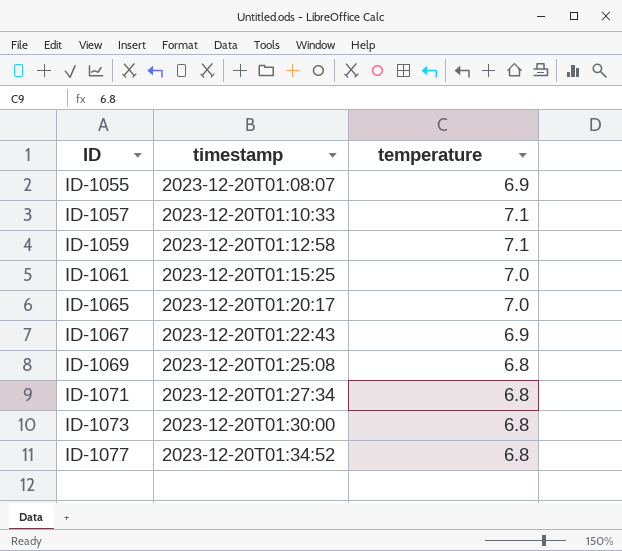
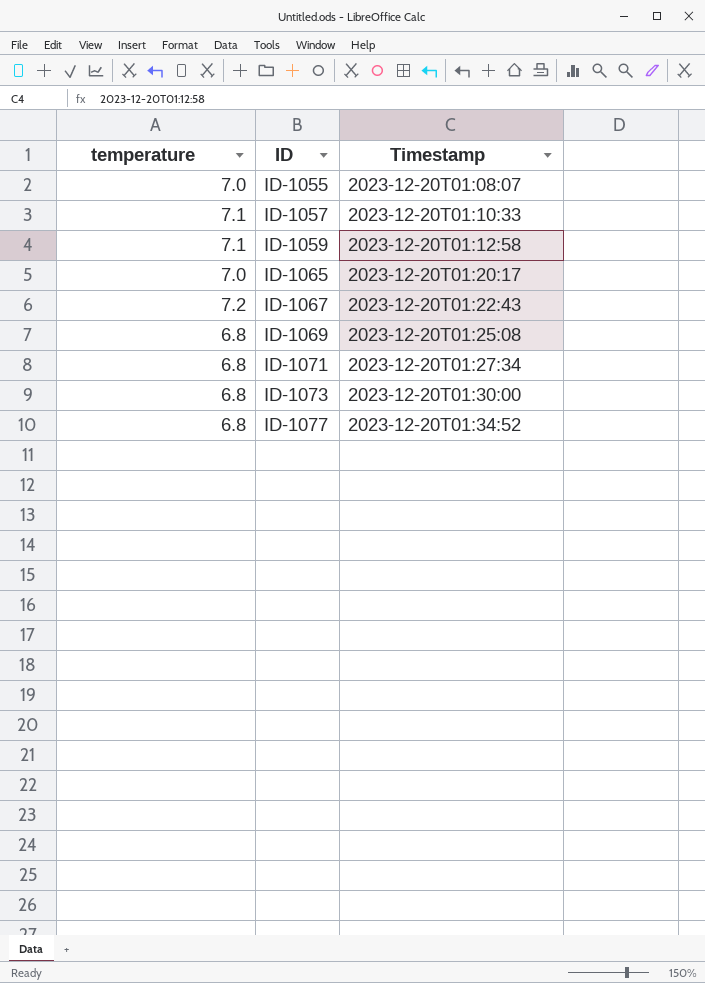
column temperature | position: 3 -> 1
column name: timestamp -> Timestamp
row ID-1061: 2023-12-20T01:15:25 | 7.0 -> none
ID-1055 | temperature: 6.9 -> 7.0
ID-1067 | temperature: 6.9 -> 7.2

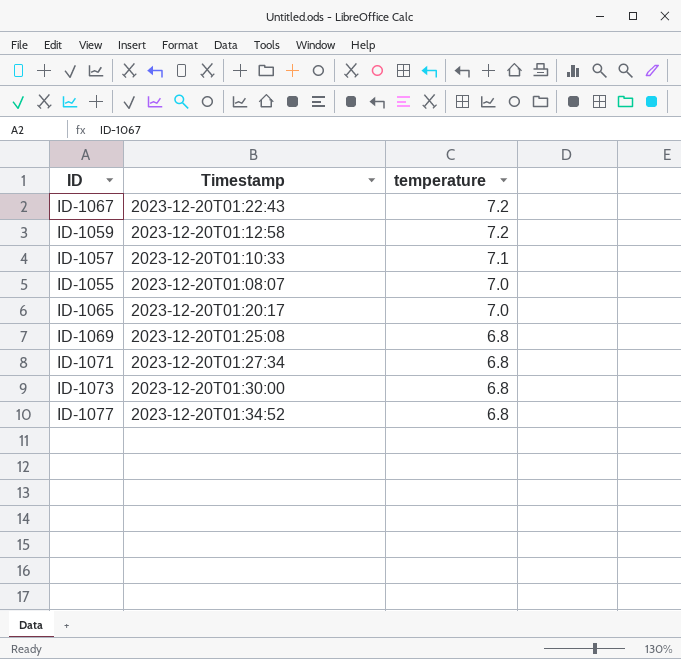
row order: ID ascending -> temperature descending
column temperature | position: 1 -> 3
ID-1059 | temperature: 7.1 -> 7.2

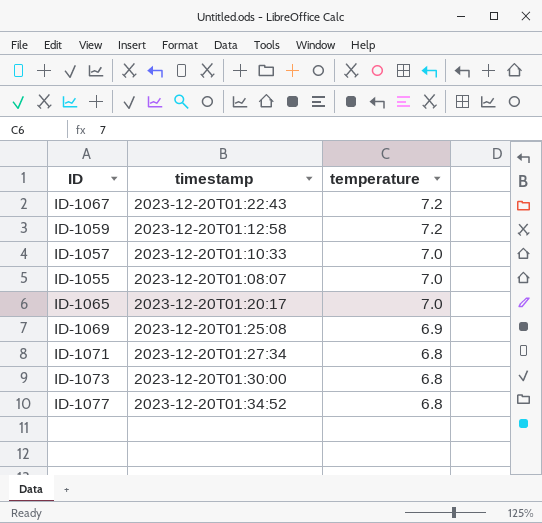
column name: Timestamp -> timestamp
ID-1057 | temperature: 7.1 -> 7.0
ID-1069 | temperature: 6.8 -> 6.9

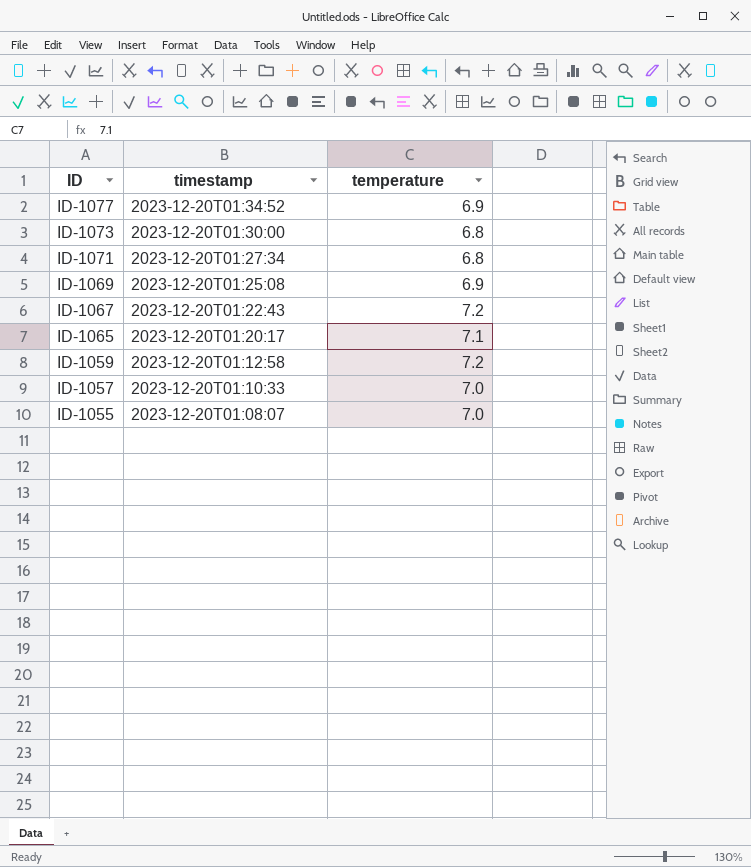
row order: temperature descending -> ID descending
ID-1077 | temperature: 6.8 -> 6.9
ID-1065 | temperature: 7.0 -> 7.1

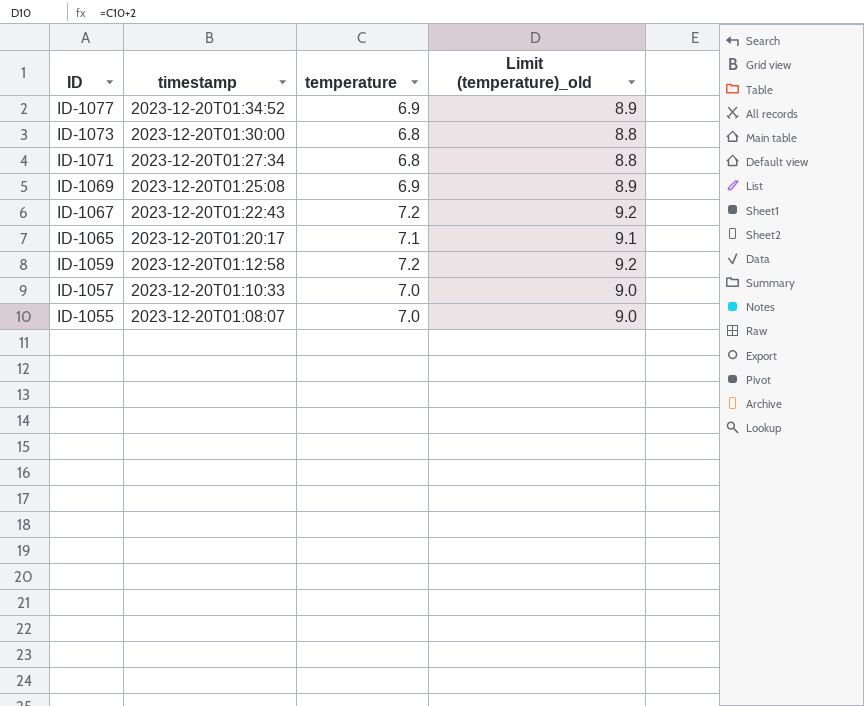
column Limit (temperature)_old | formula: none -> [temperature] + 2

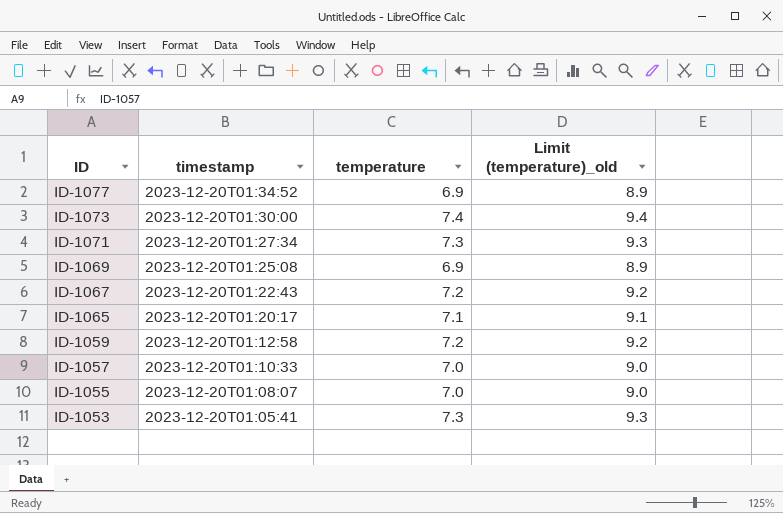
ID-1073 | temperature: 6.8 -> 7.4
ID-1073 | Limit (temperature)_old: 8.8 -> 9.4
ID-1071 | temperature: 6.8 -> 7.3
ID-1071 | Limit (temperature)_old: 8.8 -> 9.3
row ID-1053: none -> 2023-12-20T01:05:41 | 7.3 | 9.3

